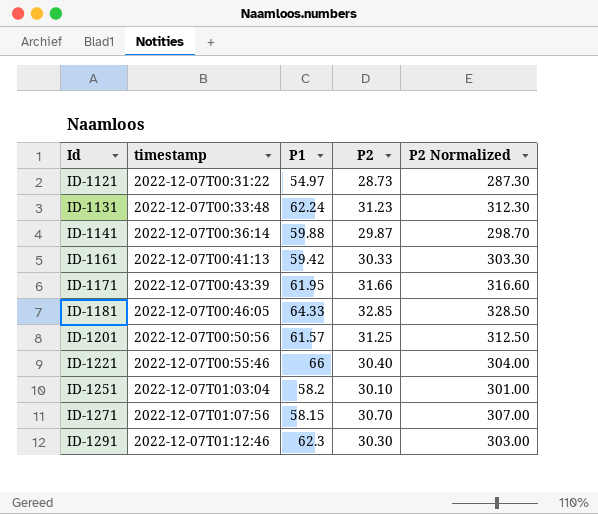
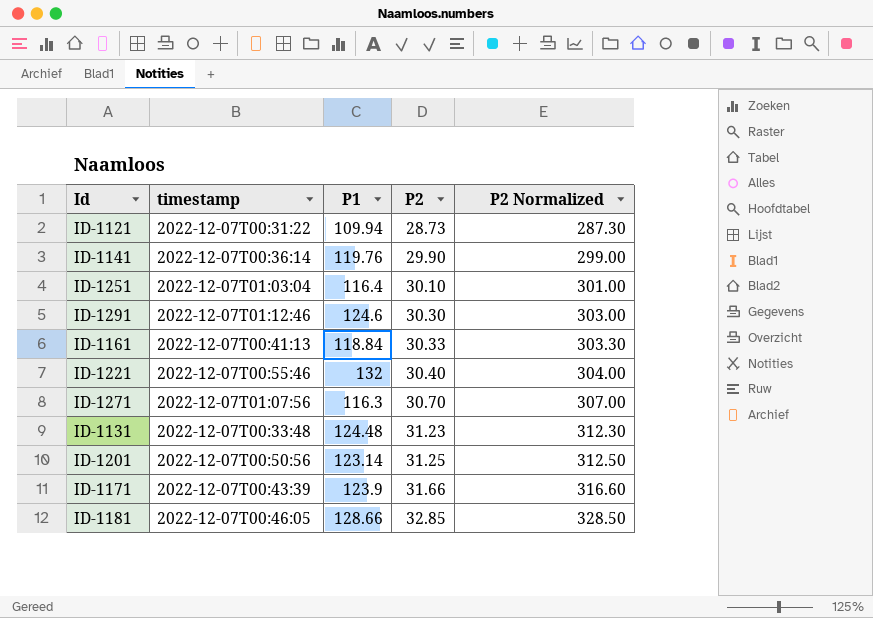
row order: Id ascending -> P2 ascending
ID-1121 | P1: 54.97 -> 109.94
ID-1141 | P1: 59.88 -> 119.76
ID-1141 | P2: 29.87 -> 29.90
ID-1141 | P2 Normalized: 298.70 -> 299.00
ID-1251 | P1: 58.2 -> 116.4
ID-1291 | P1: 62.3 -> 124.6
ID-1161 | P1: 59.42 -> 118.84
ID-1221 | P1: 66 -> 132
ID-1271 | P1: 58.15 -> 116.3
ID-1131 | P1: 62.24 -> 124.48
ID-1201 | P1: 61.57 -> 123.14
ID-1171 | P1: 61.95 -> 123.9
ID-1181 | P1: 64.33 -> 128.66

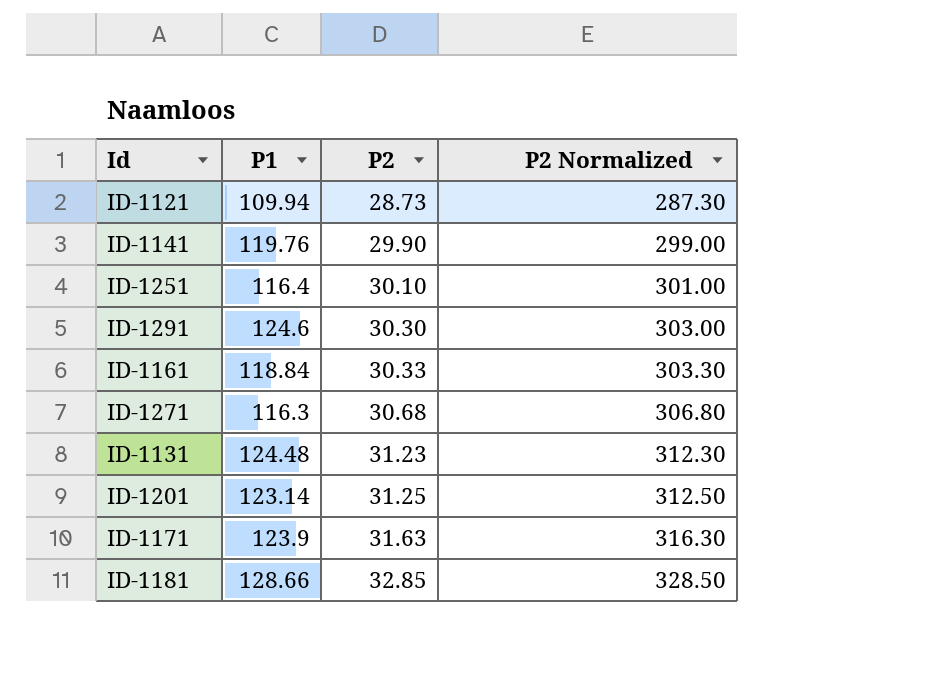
column timestamp | position: 2 -> none
row ID-1221: 2022-12-07T00:55:46 | 132 | 30.40 | 304.00 -> none
ID-1271 | P2: 30.70 -> 30.68
ID-1271 | P2 Normalized: 307.00 -> 306.80
ID-1171 | P2: 31.66 -> 31.63
ID-1171 | P2 Normalized: 316.60 -> 316.30

